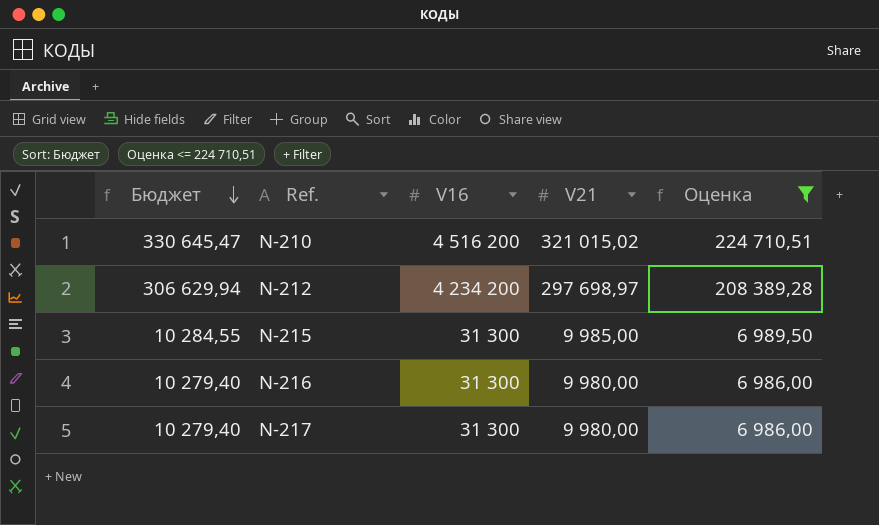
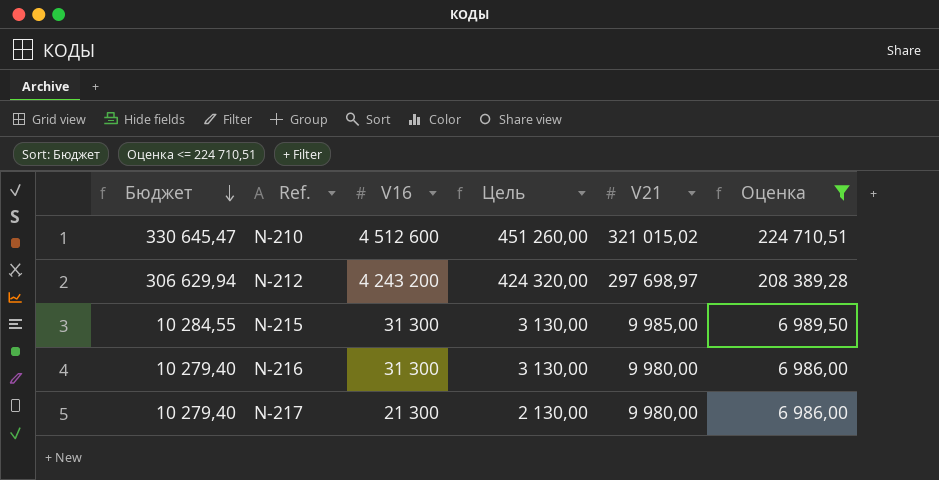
column Цель | formula: none -> [V16] * 0,1
N-210 | V16: 4 516 200 -> 4 512 600
N-212 | V16: 4 234 200 -> 4 243 200
N-217 | V16: 31 300 -> 21 300

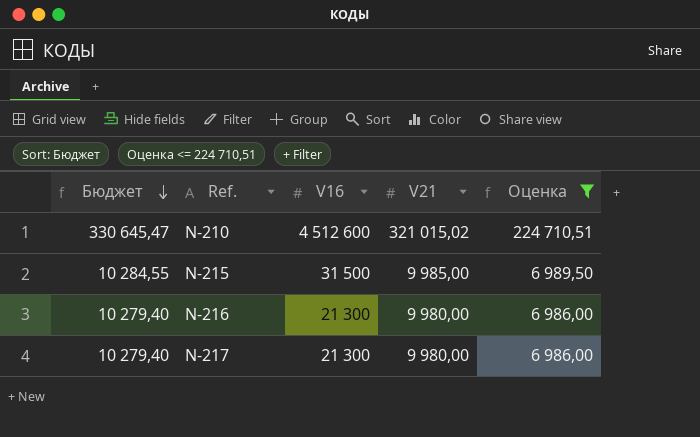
column Цель | formula: [V16] * 0,1 -> none
row N-212: 306 629,94 | 4 243 200 | 424 320,00 | 297 698,97 | 208 389,28 -> none
N-215 | V16: 31 300 -> 31 500
N-216 | V16: 31 300 -> 21 300

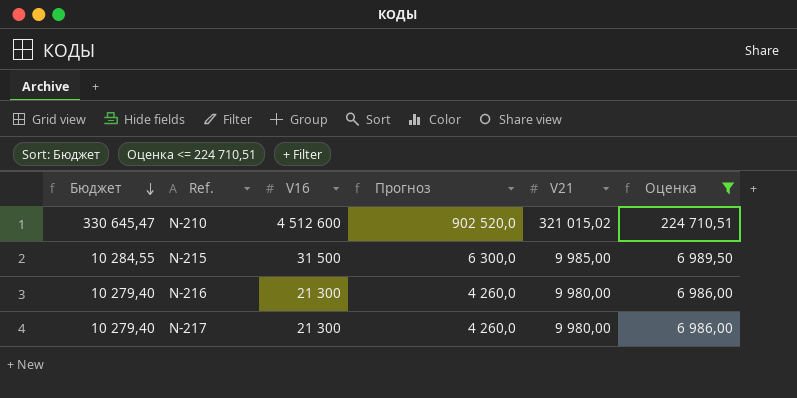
column Прогноз | formula: none -> [V16] * 0,2

